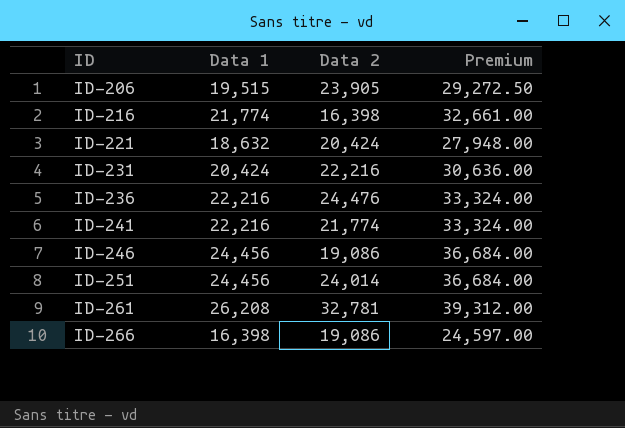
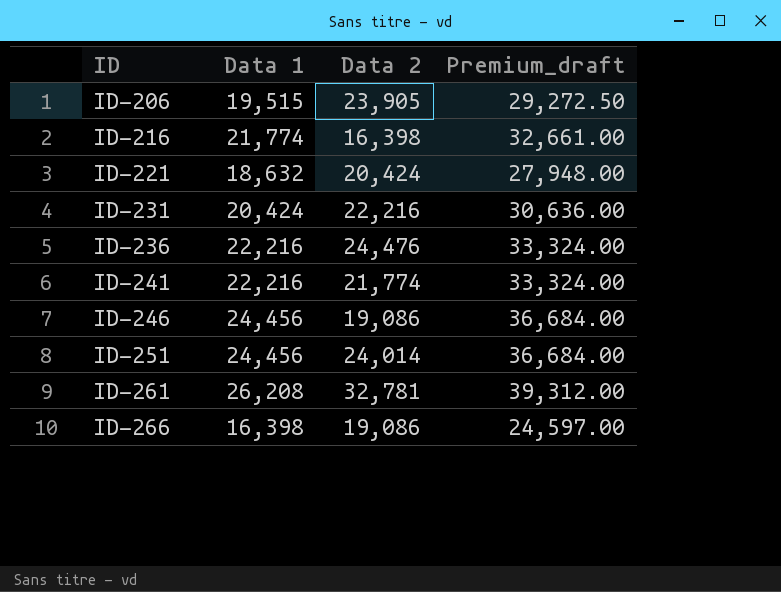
column name: Premium -> Premium_draft

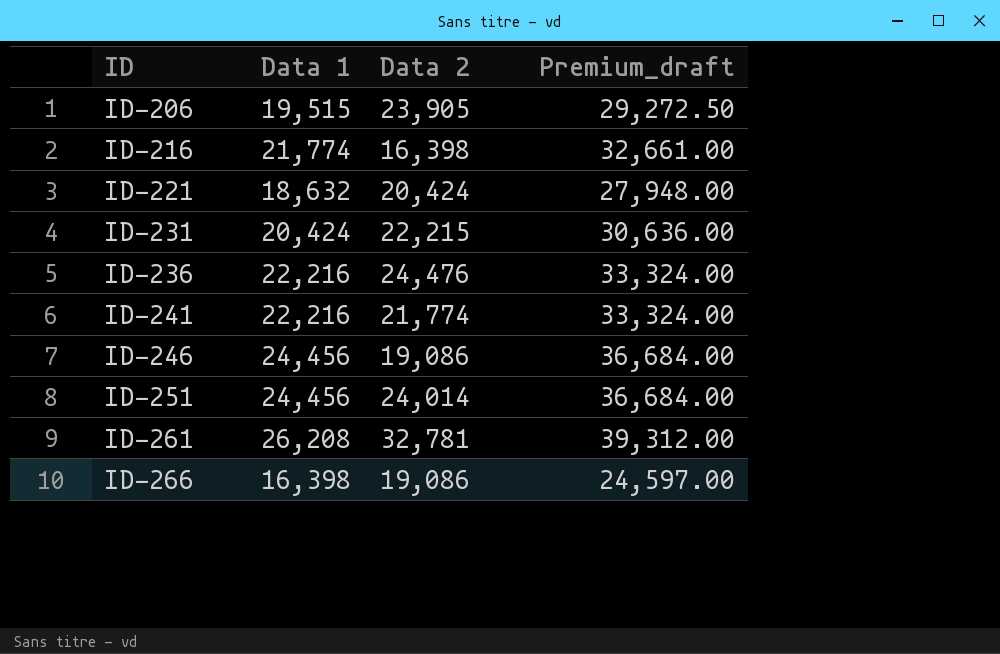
ID-231 | Data 2: 22,216 -> 22,215

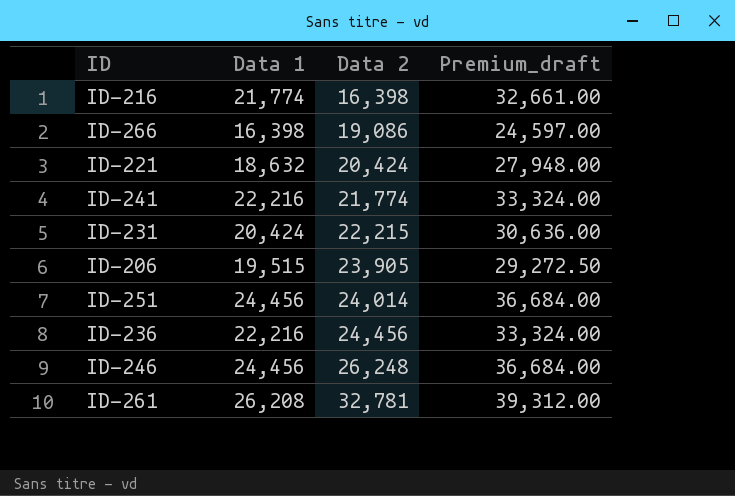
row order: ID ascending -> Data 2 ascending
ID-236 | Data 2: 24,476 -> 24,456
ID-246 | Data 2: 19,086 -> 26,248

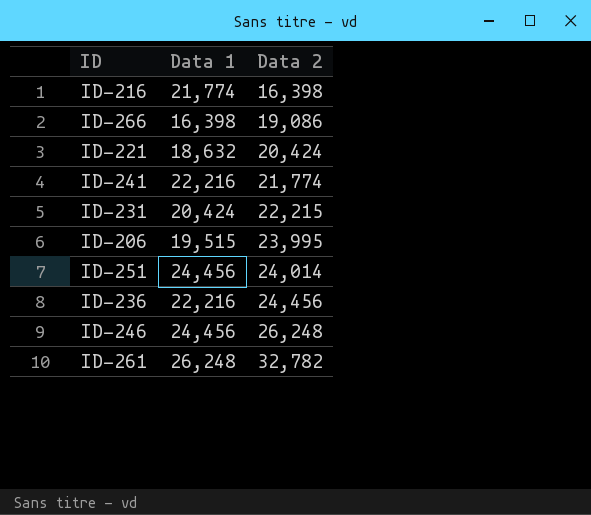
column Premium_draft | formula: [Data 1] * 1.5 -> none
ID-206 | Data 2: 23,905 -> 23,995
ID-261 | Data 1: 26,208 -> 26,248
ID-261 | Data 2: 32,781 -> 32,782

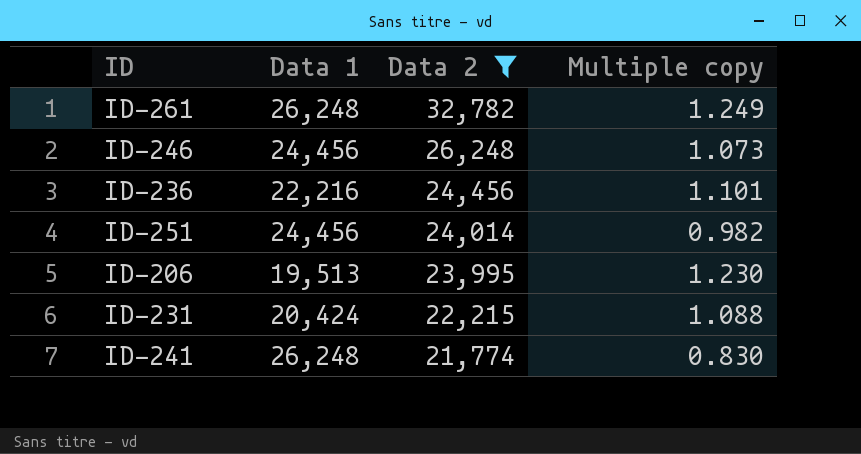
filter: none -> Data 2 >= 21,774
row order: Data 2 ascending -> Data 2 descending
column Multiple copy | formula: none -> [Data 2] / [Data 1]
ID-206 | Data 1: 19,515 -> 19,513
ID-241 | Data 1: 22,216 -> 26,248

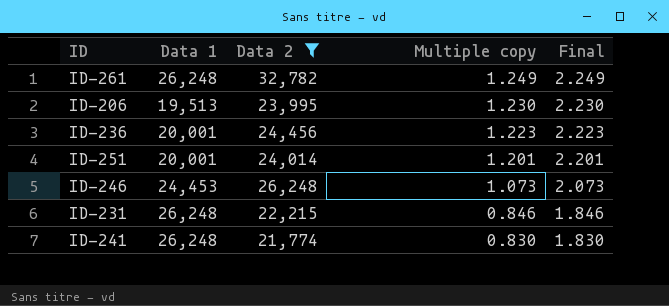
row order: Data 2 descending -> Multiple copy descending
column Final | formula: none -> [Multiple copy] + 1
ID-236 | Data 1: 22,216 -> 20,001
ID-236 | Multiple copy: 1.101 -> 1.223
ID-251 | Data 1: 24,456 -> 20,001
ID-251 | Multiple copy: 0.982 -> 1.201
ID-246 | Data 1: 24,456 -> 24,453
ID-231 | Data 1: 20,424 -> 26,248
ID-231 | Multiple copy: 1.088 -> 0.846

